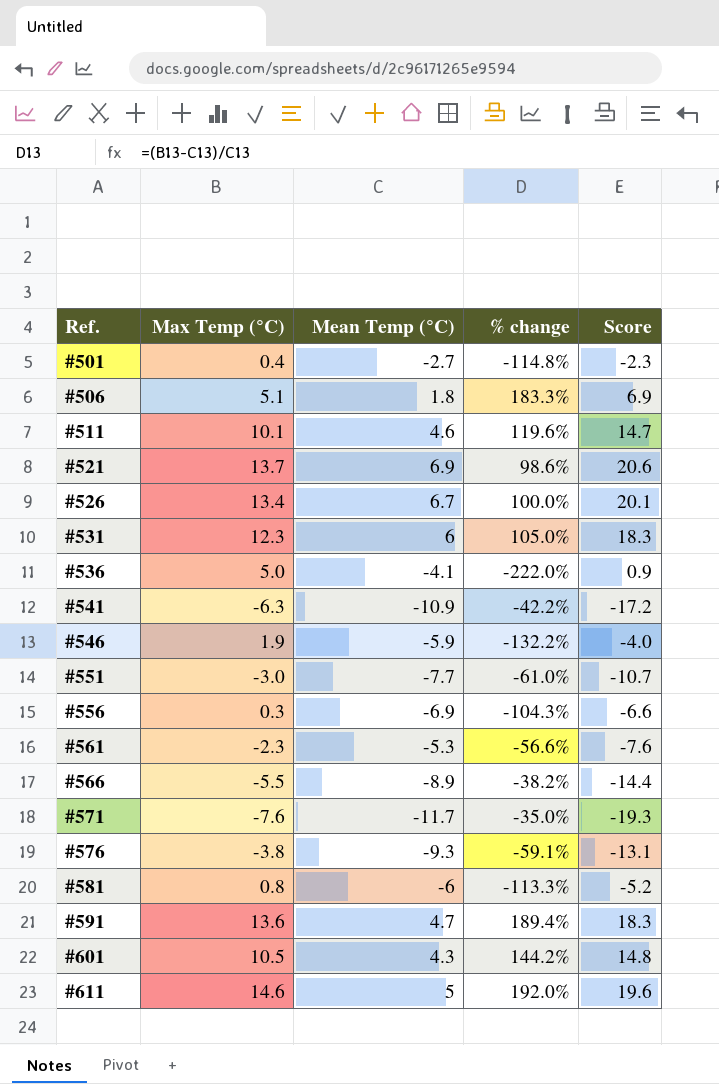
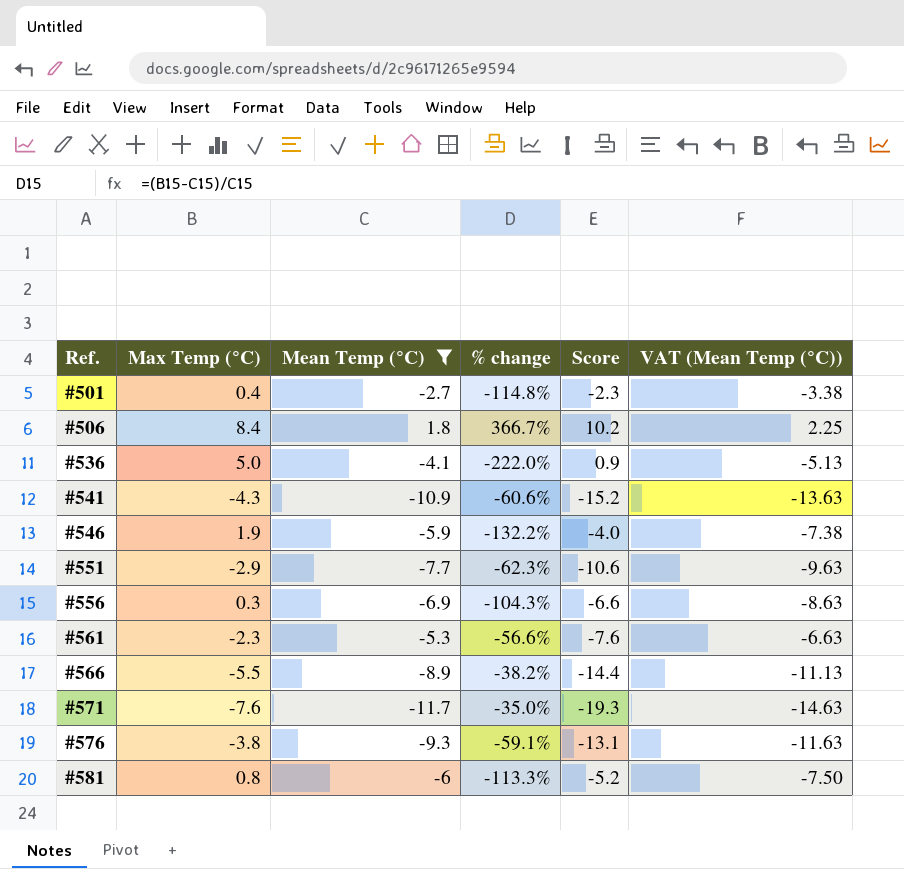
filter: none -> Mean Temp (°C) <= 1.8
column VAT (Mean Temp (°C)) | formula: none -> [Mean Temp (°C)] * 1.25
#506 | Max Temp (°C): 5.1 -> 8.4
#506 | % change: 183.3% -> 366.7%
#506 | Score: 6.9 -> 10.2
#541 | Max Temp (°C): -6.3 -> -4.3
#541 | % change: -42.2% -> -60.6%
#541 | Score: -17.2 -> -15.2
#551 | Max Temp (°C): -3.0 -> -2.9
#551 | % change: -61.0% -> -62.3%
#551 | Score: -10.7 -> -10.6

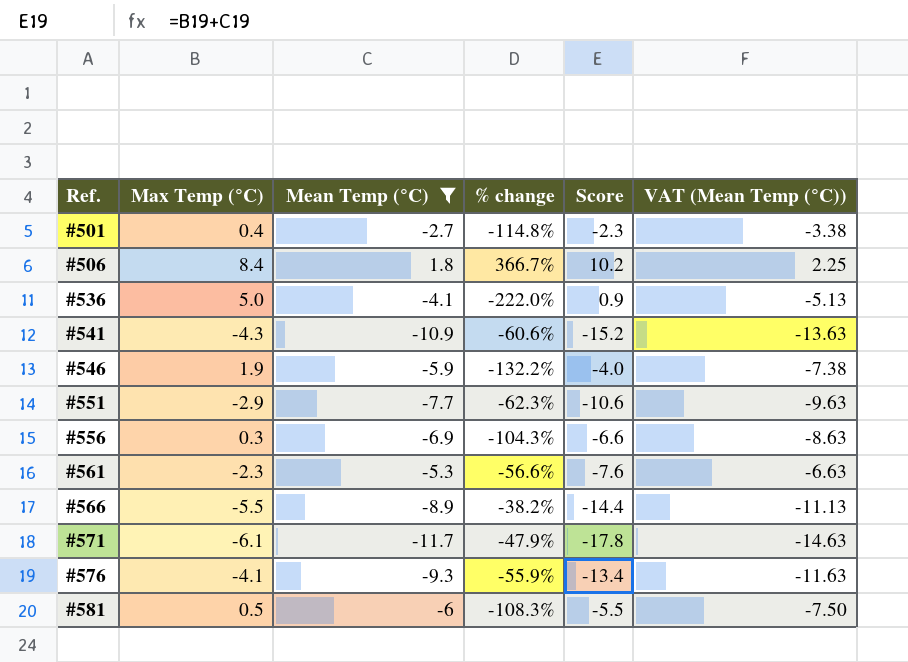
#571 | Max Temp (°C): -7.6 -> -6.1
#571 | % change: -35.0% -> -47.9%
#571 | Score: -19.3 -> -17.8
#576 | Max Temp (°C): -3.8 -> -4.1
#576 | % change: -59.1% -> -55.9%
#576 | Score: -13.1 -> -13.4
#581 | Max Temp (°C): 0.8 -> 0.5
#581 | % change: -113.3% -> -108.3%
#581 | Score: -5.2 -> -5.5

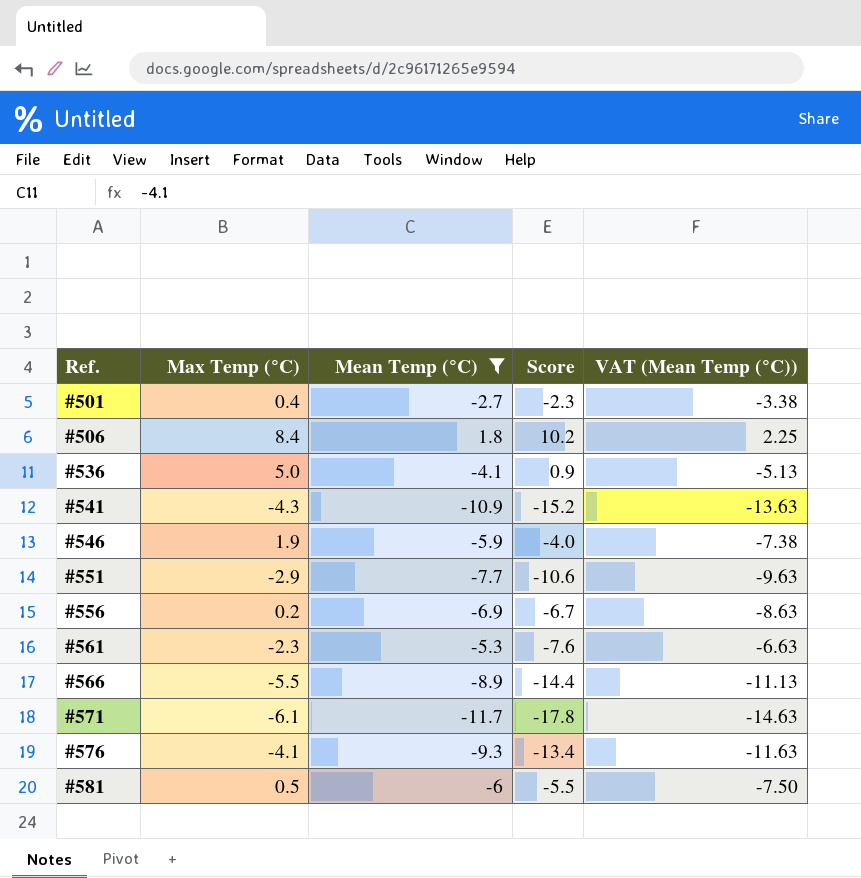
column % change | formula: ([Max Temp (°C)] - [Mean Temp (°C)]) / [Mean Temp (°C)] -> none
#556 | Max Temp (°C): 0.3 -> 0.2
#556 | Score: -6.6 -> -6.7

